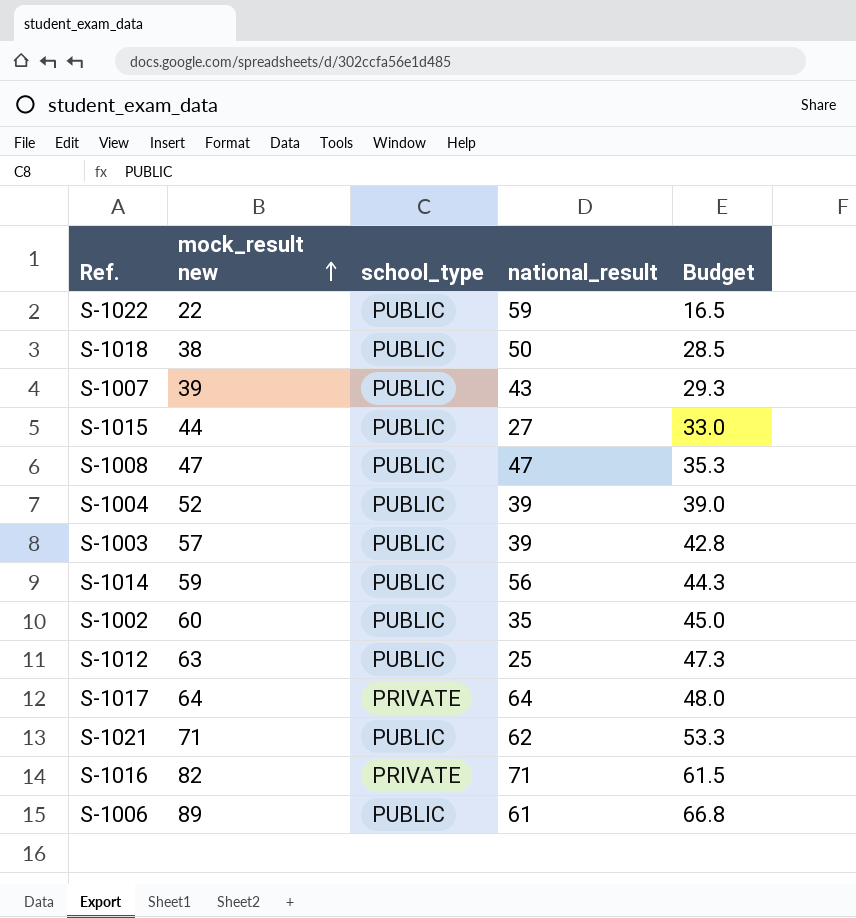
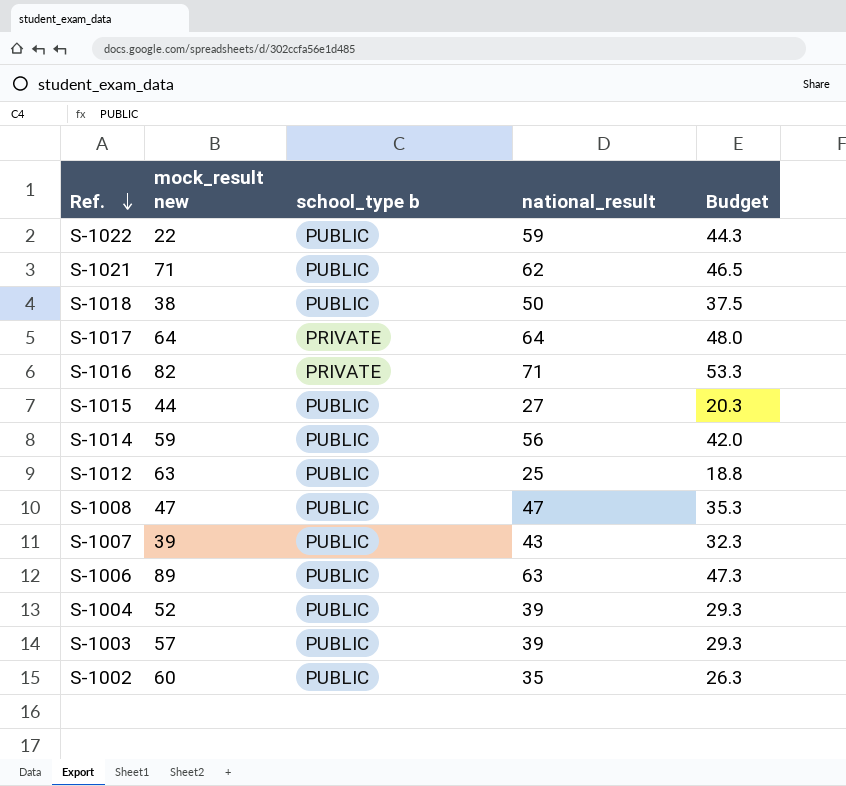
row order: mock_result new ascending -> Ref. descending
column name: school_type -> school_type b
column Budget | formula: [mock_result new] * 0.75 -> [national_result] * 0.75
S-1006 | national_result: 61 -> 63

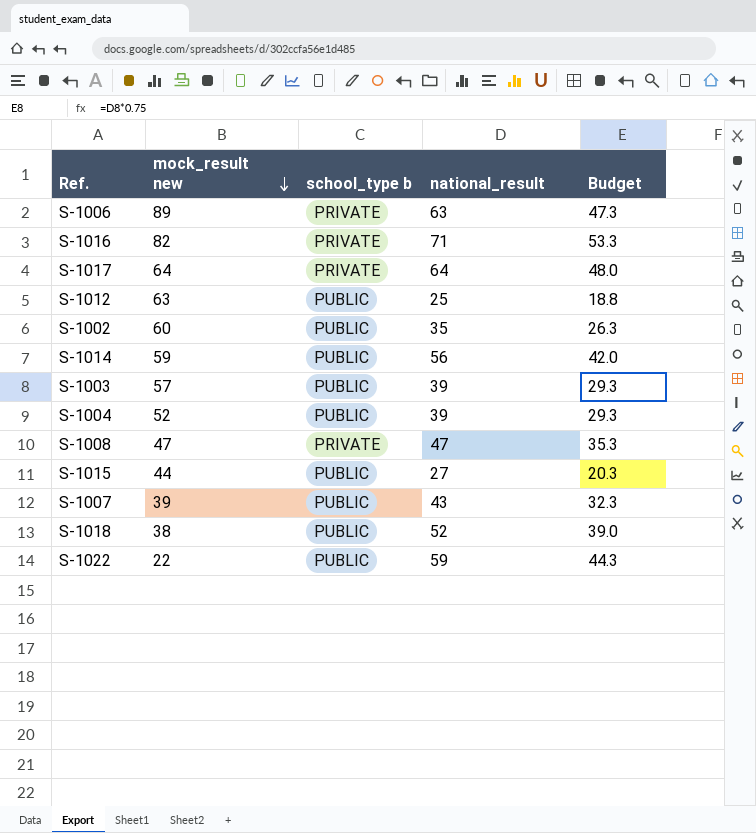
row order: Ref. descending -> mock_result new descending
row S-1021: 71 | PUBLIC | 62 | 46.5 -> none
S-1006 | school_type b: PUBLIC -> PRIVATE
S-1008 | school_type b: PUBLIC -> PRIVATE
S-1018 | national_result: 50 -> 52
S-1018 | Budget: 37.5 -> 39.0

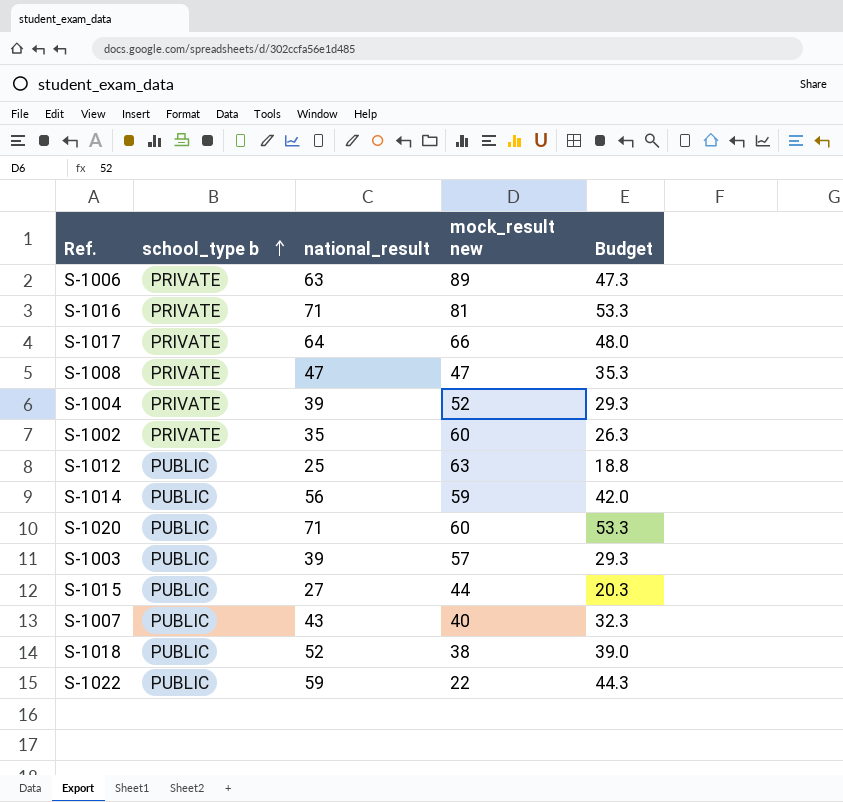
row order: mock_result new descending -> school_type b ascending
column mock_result new | position: 2 -> 4
S-1016 | mock_result new: 82 -> 81
S-1017 | mock_result new: 64 -> 66
S-1004 | school_type b: PUBLIC -> PRIVATE
S-1002 | school_type b: PUBLIC -> PRIVATE
row S-1020: none -> PUBLIC | 71 | 60 | 53.3
S-1007 | mock_result new: 39 -> 40

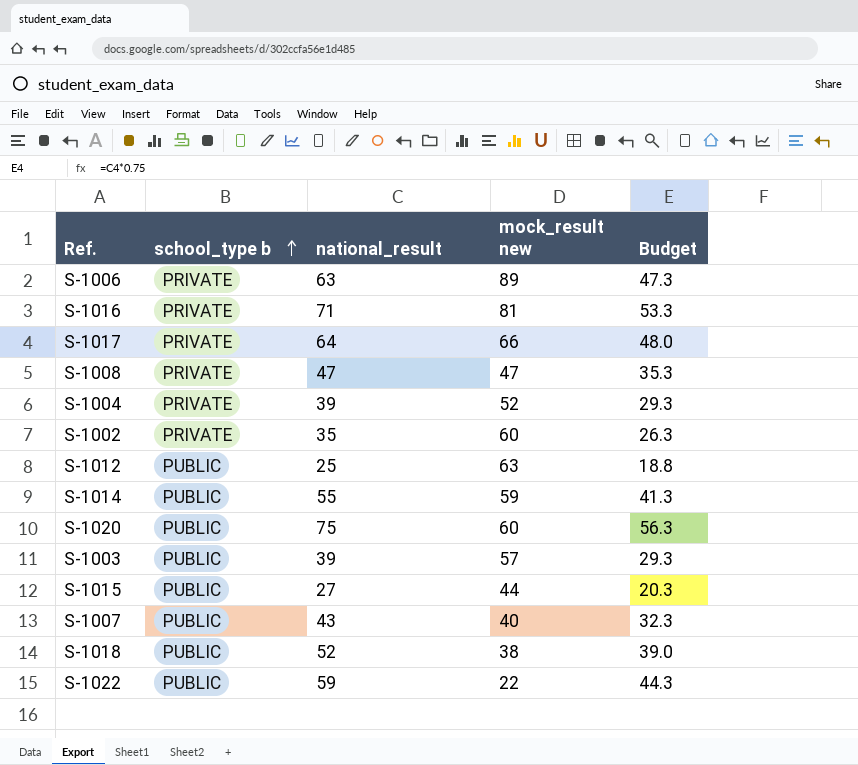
S-1014 | national_result: 56 -> 55
S-1014 | Budget: 42.0 -> 41.3
S-1020 | national_result: 71 -> 75
S-1020 | Budget: 53.3 -> 56.3

